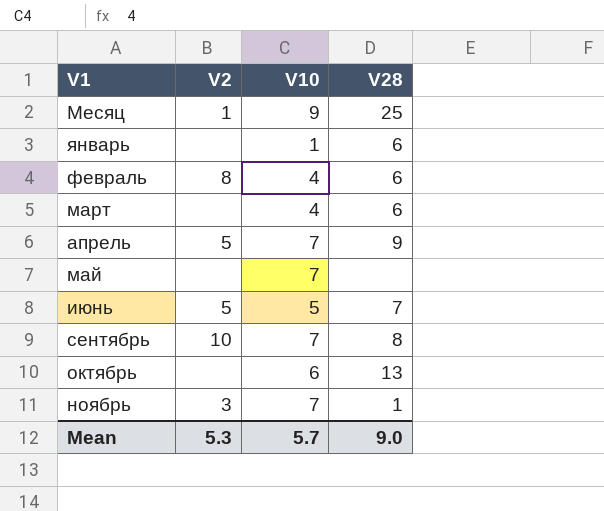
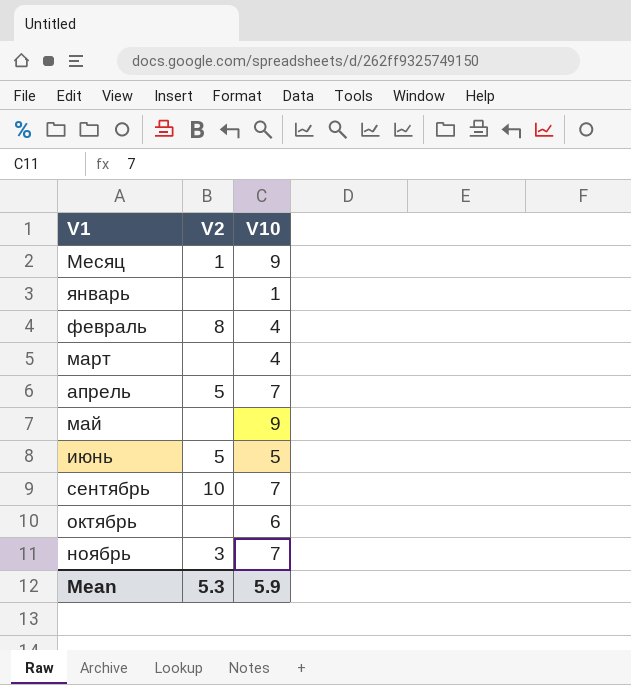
column V28 | position: 4 -> none
май | V10: 7 -> 9
Mean | V10: 5.7 -> 5.9

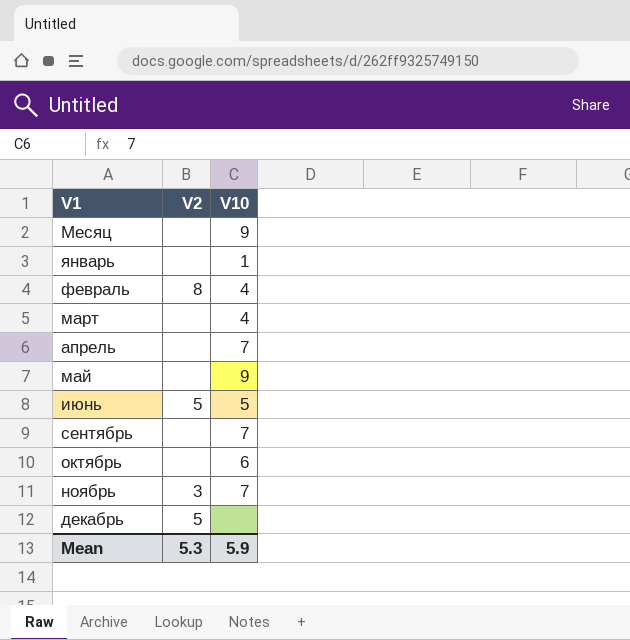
Месяц | V2: 1 -> none
апрель | V2: 5 -> none
сентябрь | V2: 10 -> none
row декабрь: none -> 5 | none

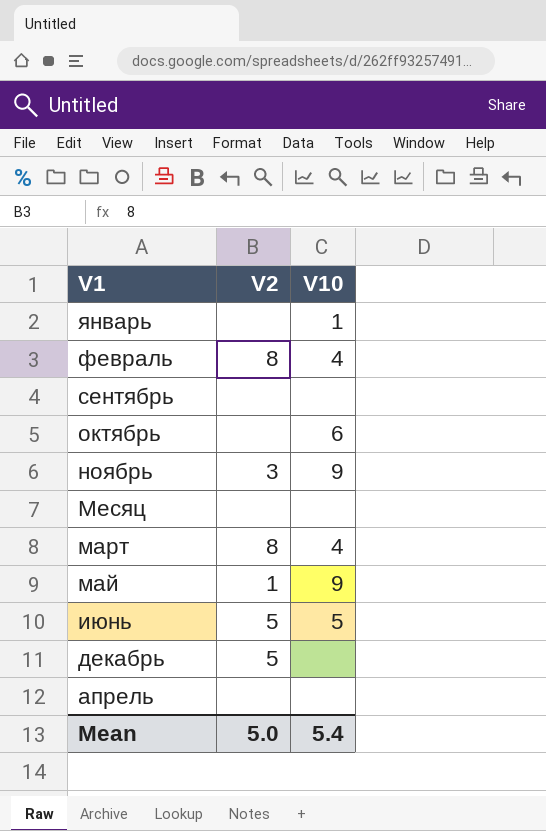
row order: none -> V1 descending
сентябрь | V10: 7 -> none
ноябрь | V10: 7 -> 9
Месяц | V10: 9 -> none
март | V2: none -> 8
май | V2: none -> 1
апрель | V10: 7 -> none
Mean | V2: 5.3 -> 5.0
Mean | V10: 5.9 -> 5.4

